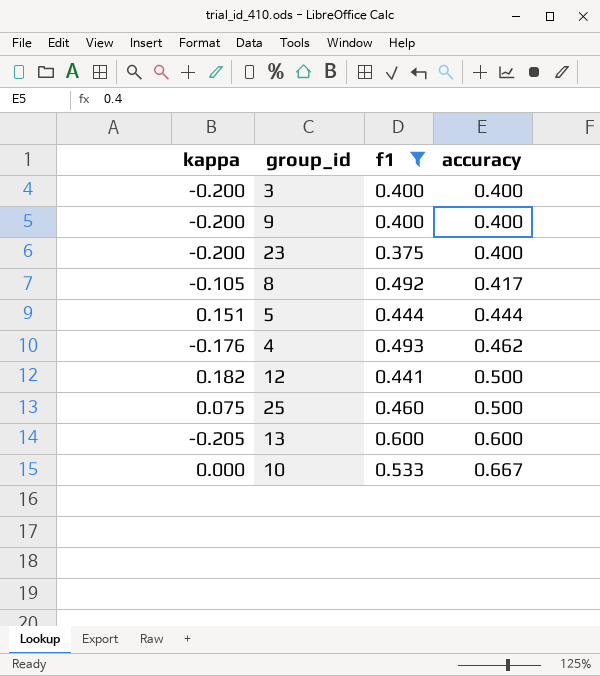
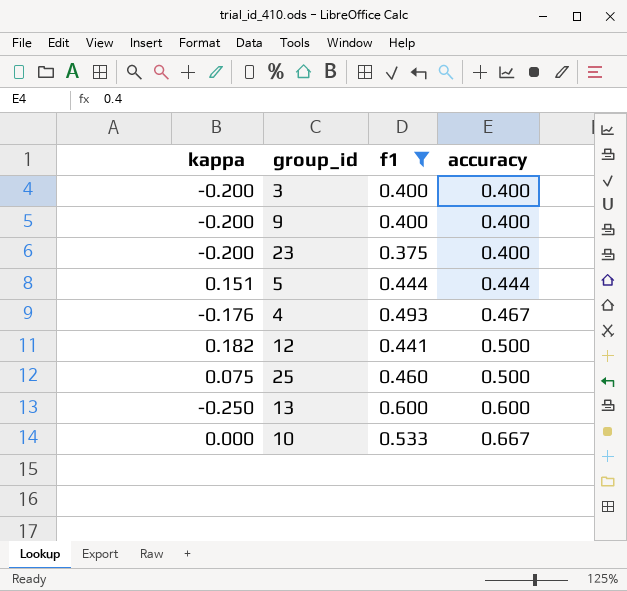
row 8: -0.105 | 0.492 | 0.417 -> none
4 | accuracy: 0.462 -> 0.467
13 | kappa: -0.205 -> -0.250

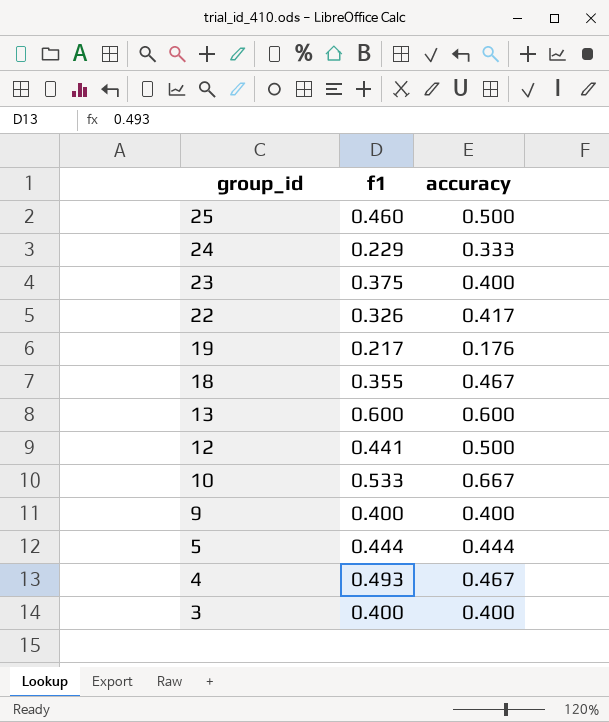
filter: f1 >= 0.375 -> none
row order: accuracy ascending -> group_id descending
column kappa | position: 1 -> none

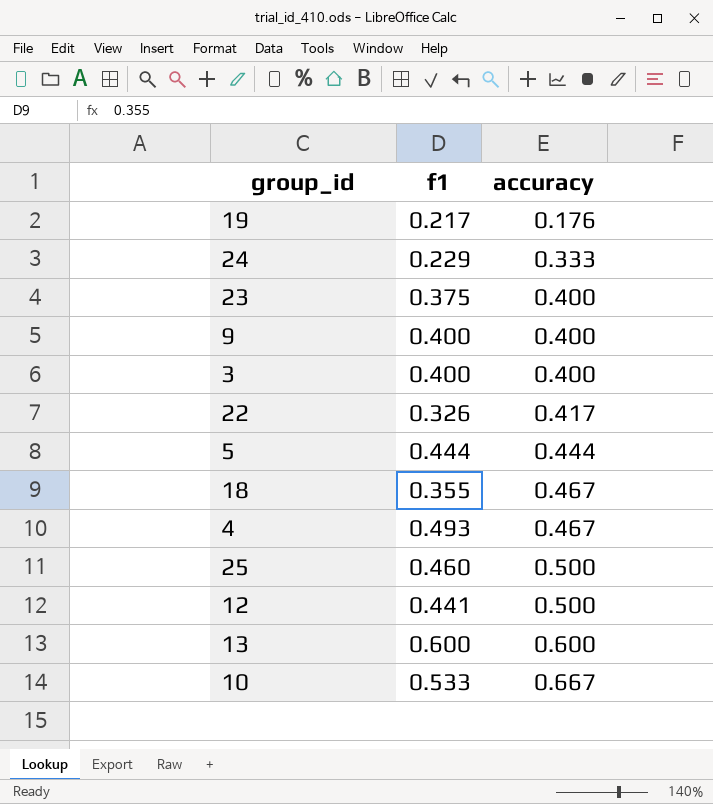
row order: group_id descending -> accuracy ascending

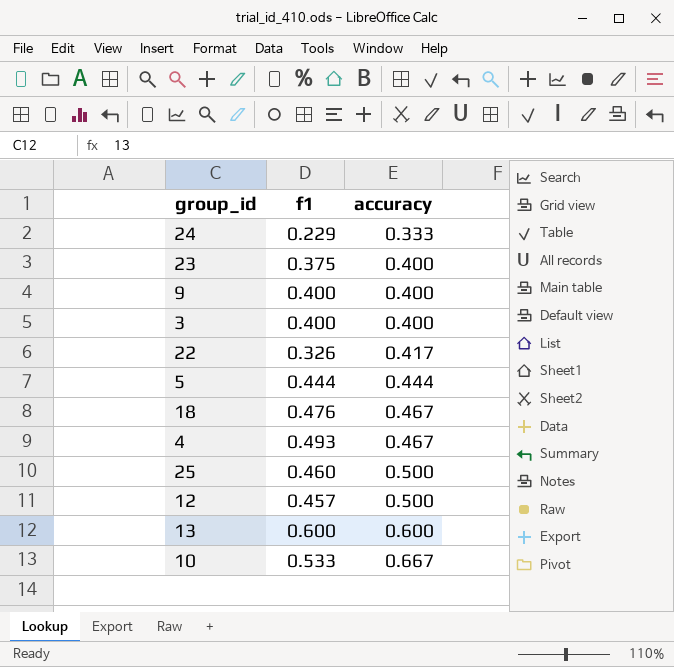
row 19: 0.217 | 0.176 -> none
18 | f1: 0.355 -> 0.476
12 | f1: 0.441 -> 0.457

